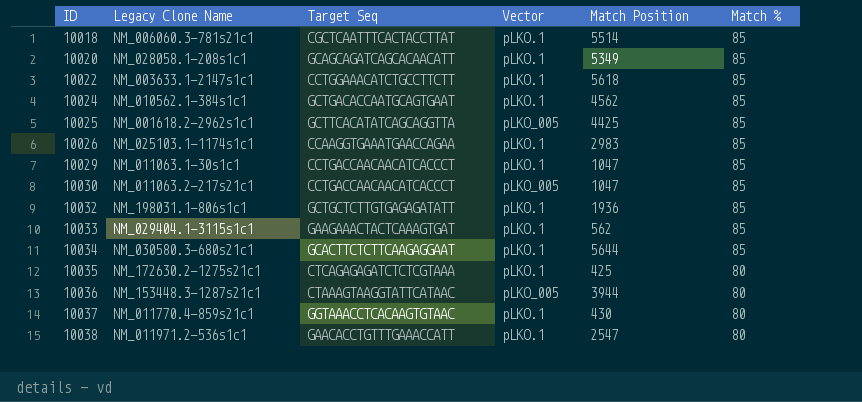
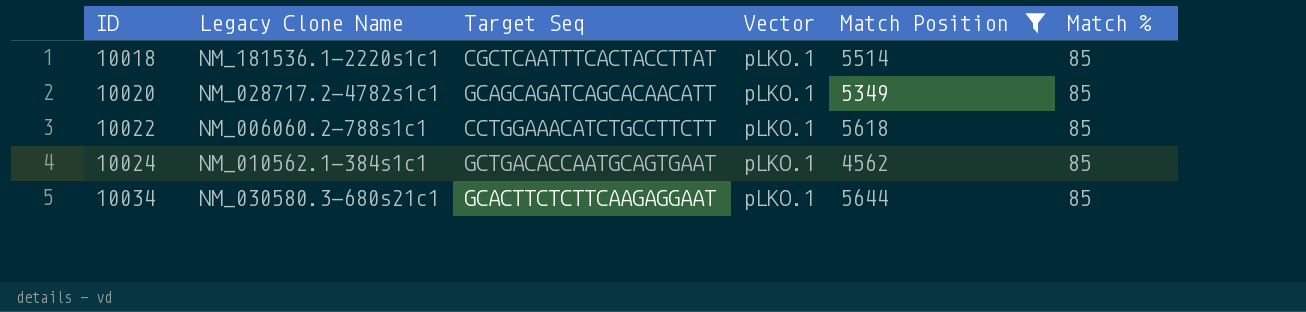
filter: none -> Match Position >= 4562
10018 | Legacy Clone Name: NM_006060.3-781s21c1 -> NM_181536.1-2220s1c1
10020 | Legacy Clone Name: NM_028058.1-208s1c1 -> NM_028717.2-4782s1c1
10022 | Legacy Clone Name: NM_003633.1-2147s1c1 -> NM_006060.2-788s1c1

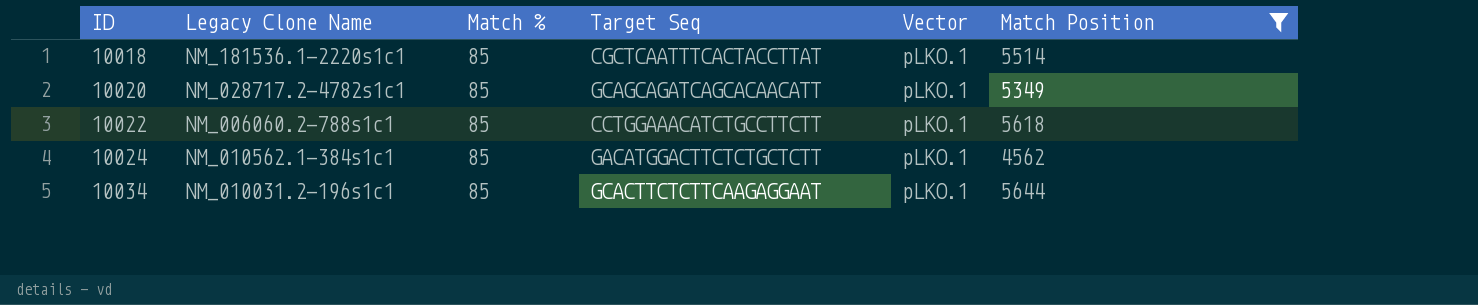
column Match % | position: 6 -> 3
10024 | Target Seq: GCTGACACCAATGCAGTGAAT -> GACATGGACTTCTCTGCTCTT
10034 | Legacy Clone Name: NM_030580.3-680s21c1 -> NM_010031.2-196s1c1

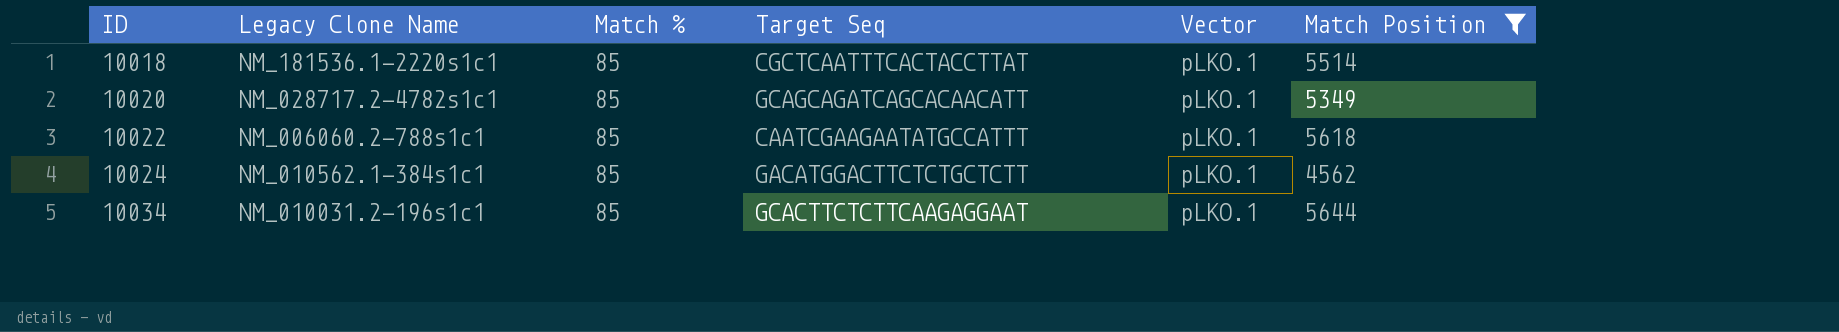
10022 | Target Seq: CCTGGAAACATCTGCCTTCTT -> CAATCGAAGAATATGCCATTT

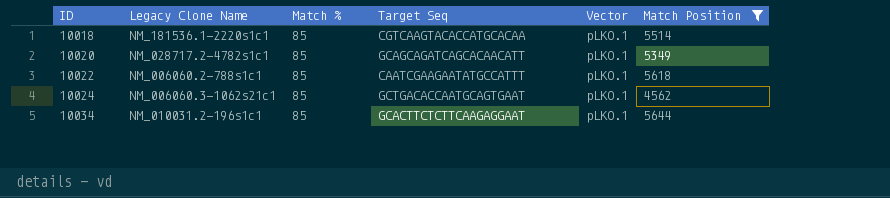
10018 | Target Seq: CGCTCAATTTCACTACCTTAT -> CGTCAAGTACACCATGCACAA
10024 | Legacy Clone Name: NM_010562.1-384s1c1 -> NM_006060.3-1062s21c1
10024 | Target Seq: GACATGGACTTCTCTGCTCTT -> GCTGACACCAATGCAGTGAAT

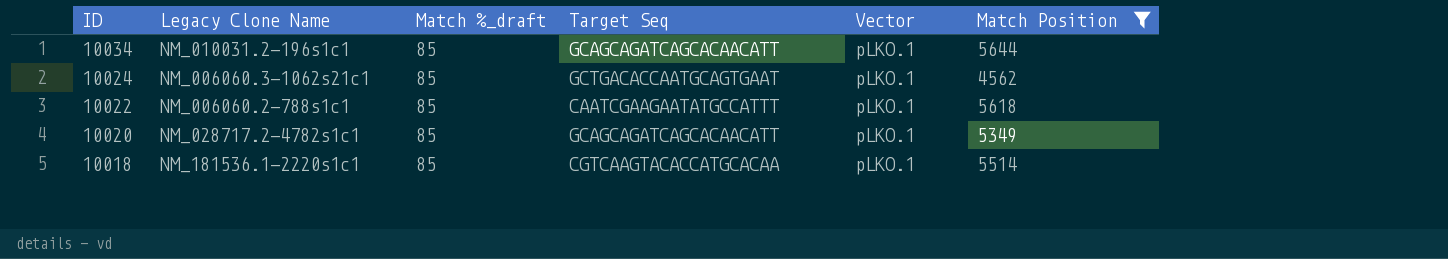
row order: ID ascending -> ID descending
column name: Match % -> Match %_draft
10034 | Target Seq: GCACTTCTCTTCAAGAGGAAT -> GCAGCAGATCAGCACAACATT

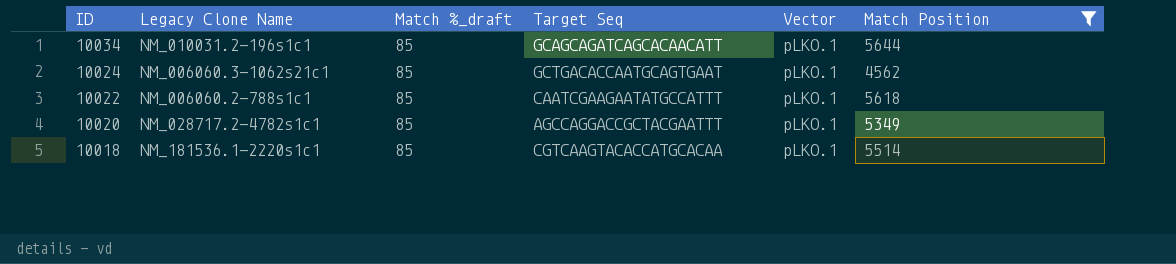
10020 | Target Seq: GCAGCAGATCAGCACAACATT -> AGCCAGGACCGCTACGAATTT

